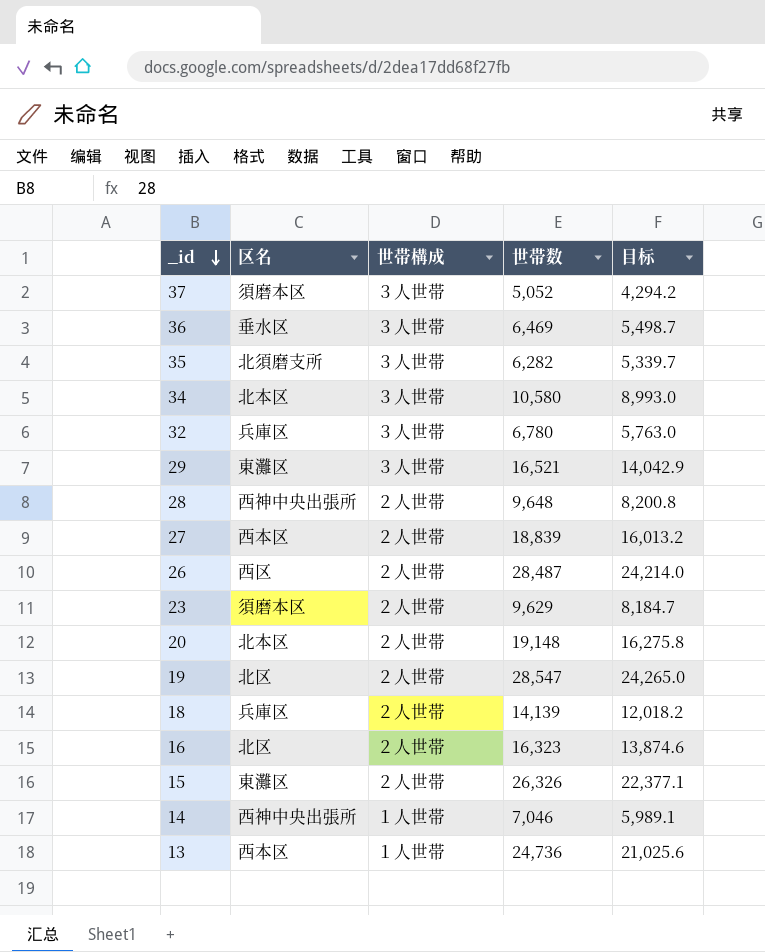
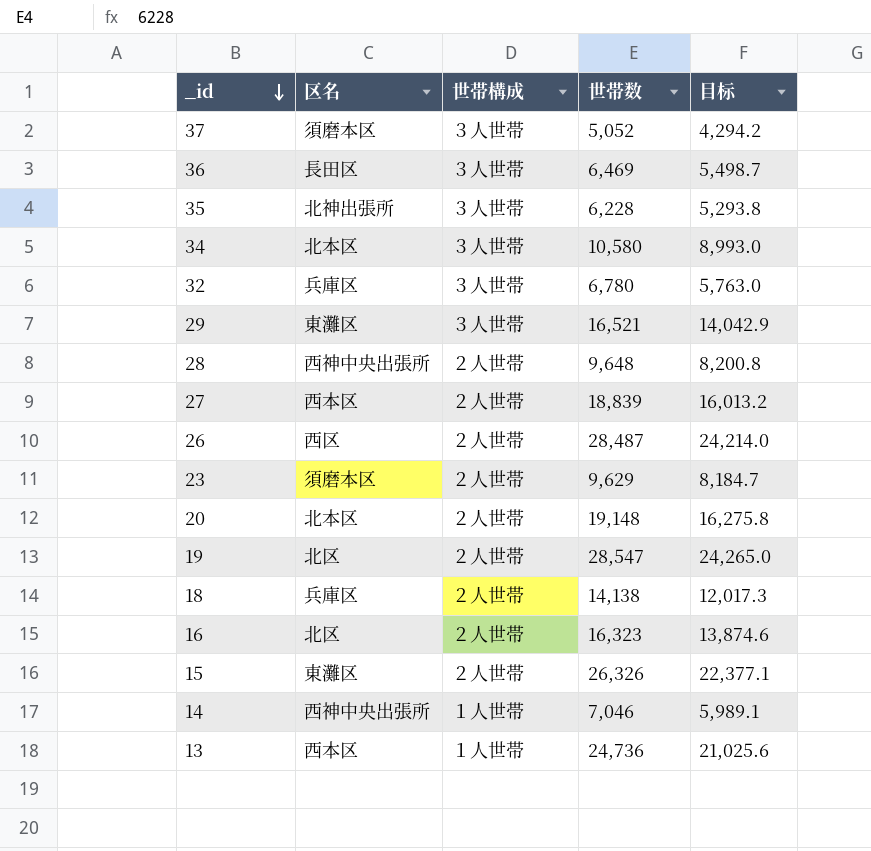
36 | 区名: 垂水区 -> 長田区
35 | 区名: 北須磨支所 -> 北神出張所
35 | 世帯数: 6,282 -> 6,228
35 | 目标: 5,339.7 -> 5,293.8
18 | 世帯数: 14,139 -> 14,138
18 | 目标: 12,018.2 -> 12,017.3

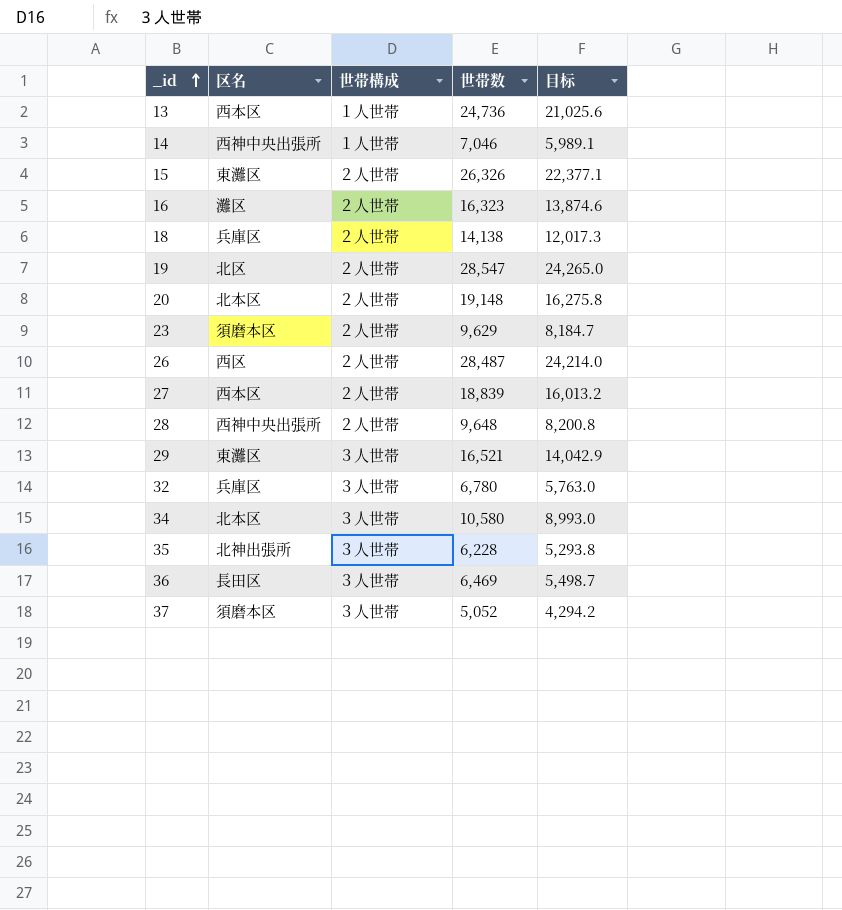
row order: _id descending -> _id ascending
16 | 区名: 北区 -> 灘区

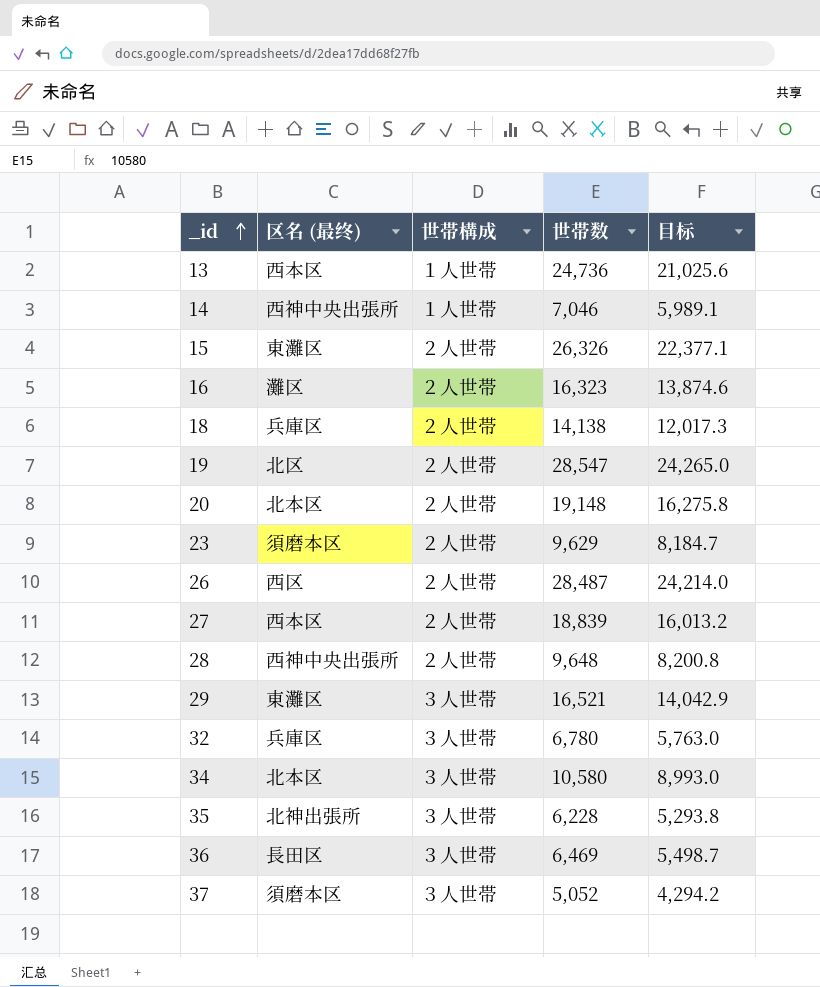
column name: 区名 -> 区名 (最终)

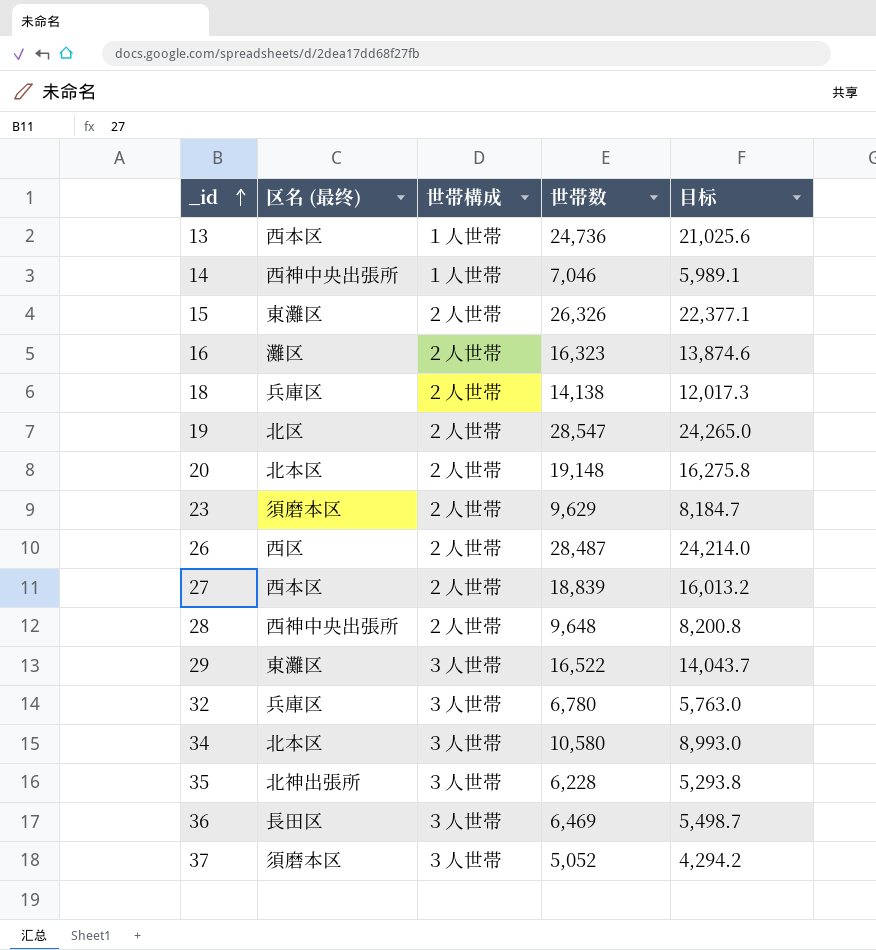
29 | 世帯数: 16,521 -> 16,522
29 | 目标: 14,042.9 -> 14,043.7

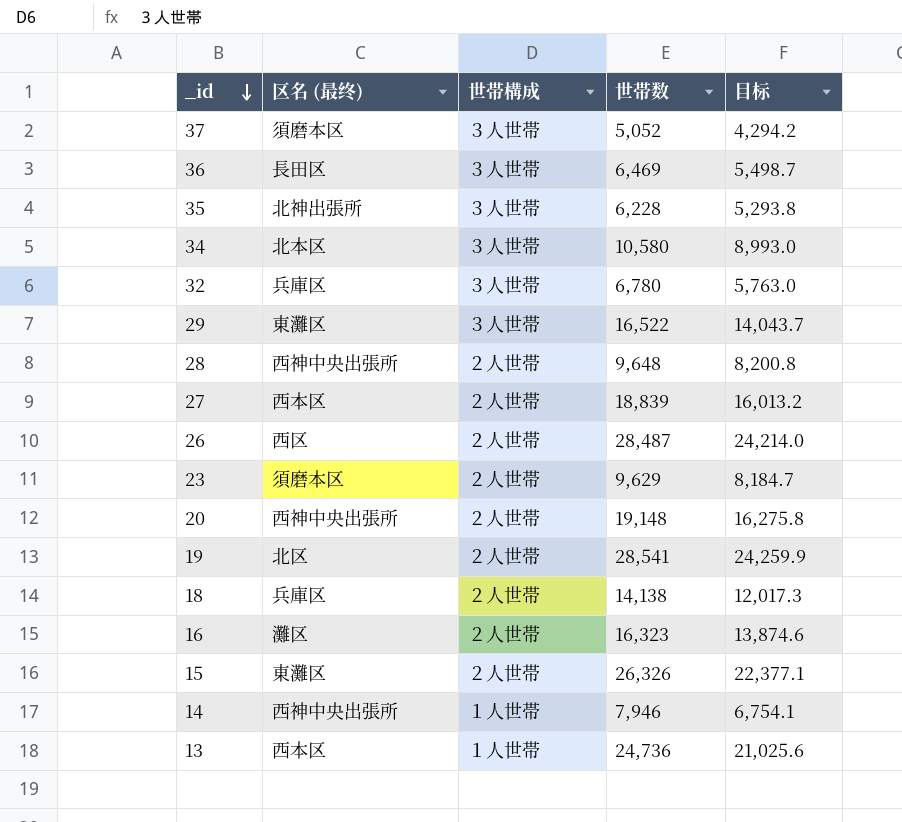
row order: _id ascending -> _id descending
20 | 区名 (最终): 北本区 -> 西神中央出張所
19 | 世帯数: 28,547 -> 28,541
19 | 目标: 24,265.0 -> 24,259.9
14 | 世帯数: 7,046 -> 7,946
14 | 目标: 5,989.1 -> 6,754.1

